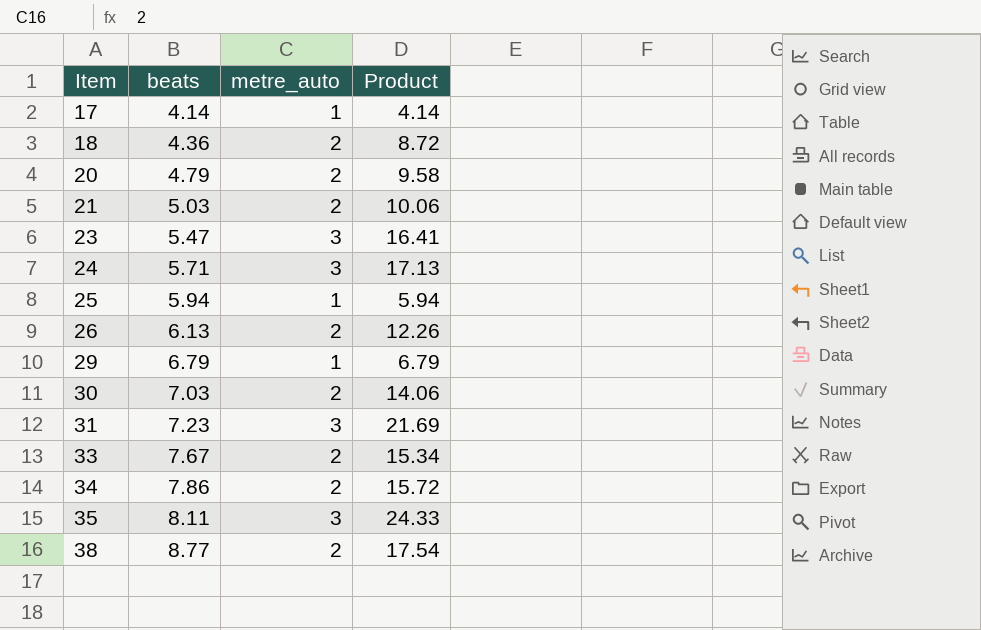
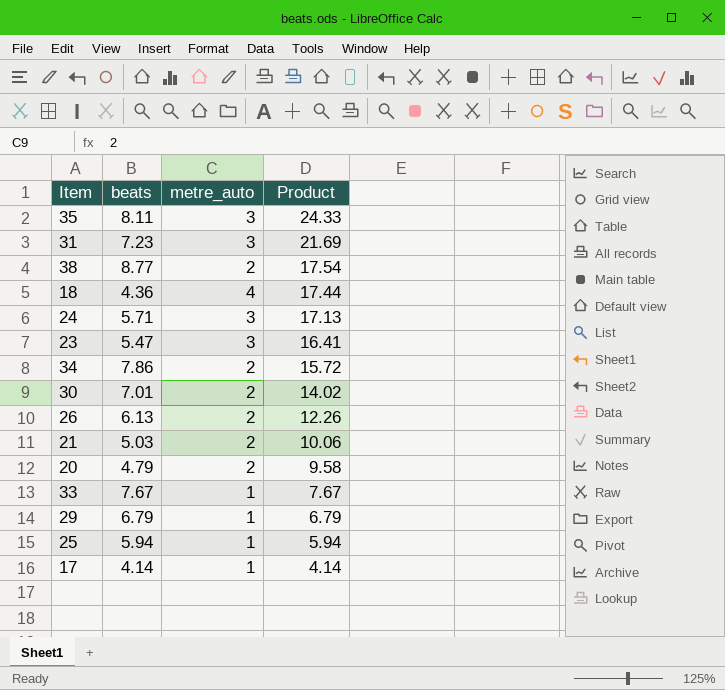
row order: Item ascending -> Product descending
18 | metre_auto: 2 -> 4
18 | Product: 8.72 -> 17.44
30 | beats: 7.03 -> 7.01
30 | Product: 14.06 -> 14.02
33 | metre_auto: 2 -> 1
33 | Product: 15.34 -> 7.67

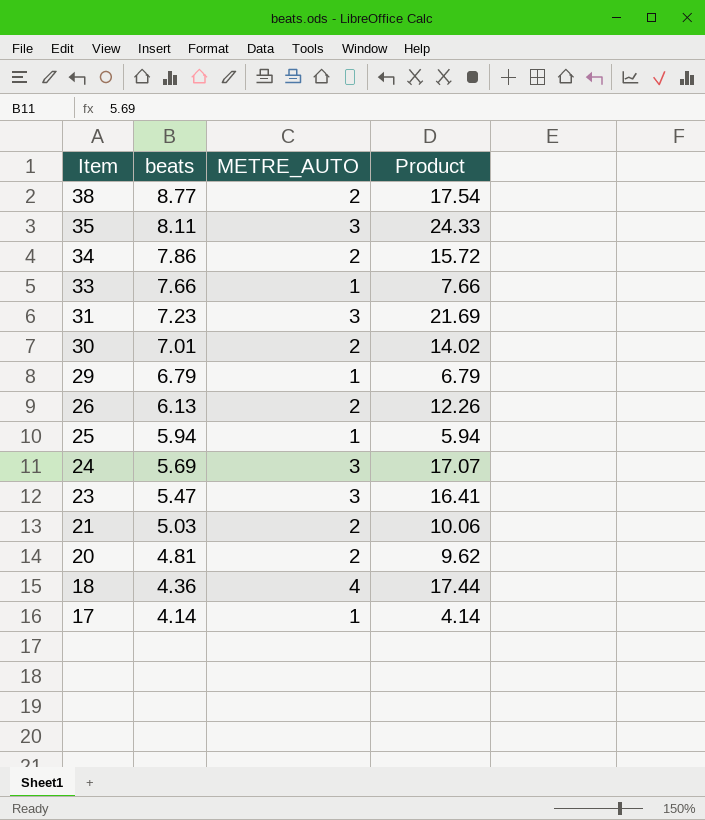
row order: Product descending -> Item descending
column name: metre_auto -> METRE_AUTO
33 | beats: 7.67 -> 7.66
33 | Product: 7.67 -> 7.66
24 | beats: 5.71 -> 5.69
24 | Product: 17.13 -> 17.07
20 | beats: 4.79 -> 4.81
20 | Product: 9.58 -> 9.62

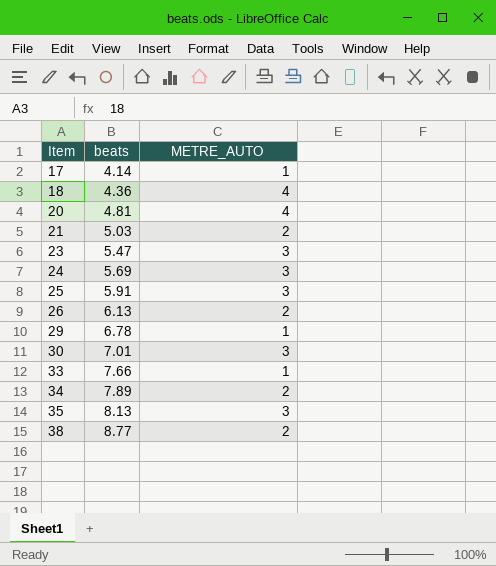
row order: Item descending -> Item ascending
column Product | formula: [beats] * [METRE_AUTO] -> none
row 31: 7.23 | 3 | 21.69 -> none
20 | METRE_AUTO: 2 -> 4
25 | beats: 5.94 -> 5.91
25 | METRE_AUTO: 1 -> 3
29 | beats: 6.79 -> 6.78
30 | METRE_AUTO: 2 -> 3
34 | beats: 7.86 -> 7.89
35 | beats: 8.11 -> 8.13

